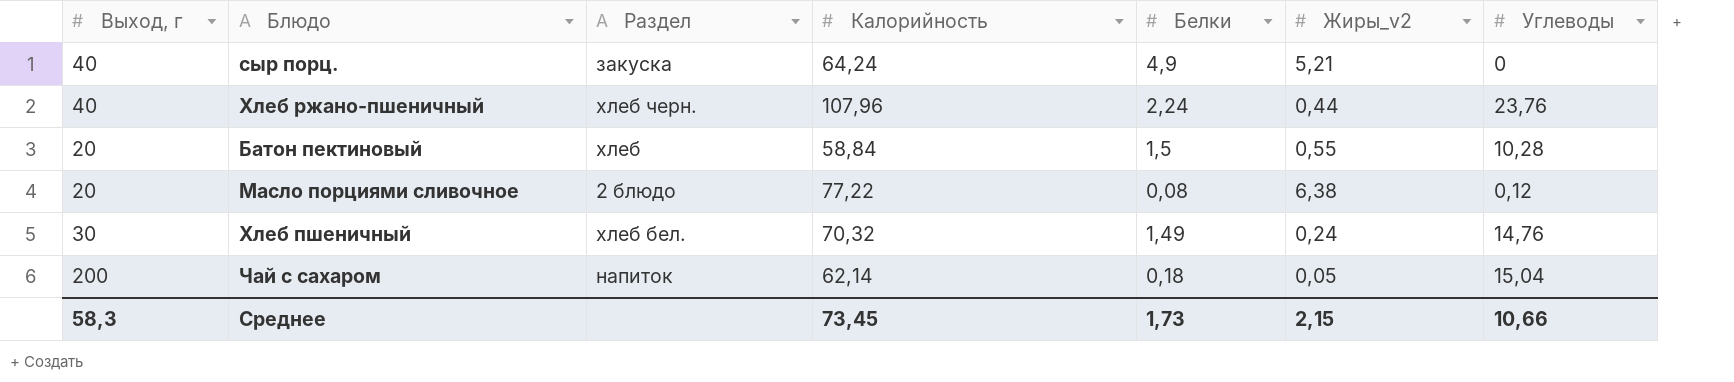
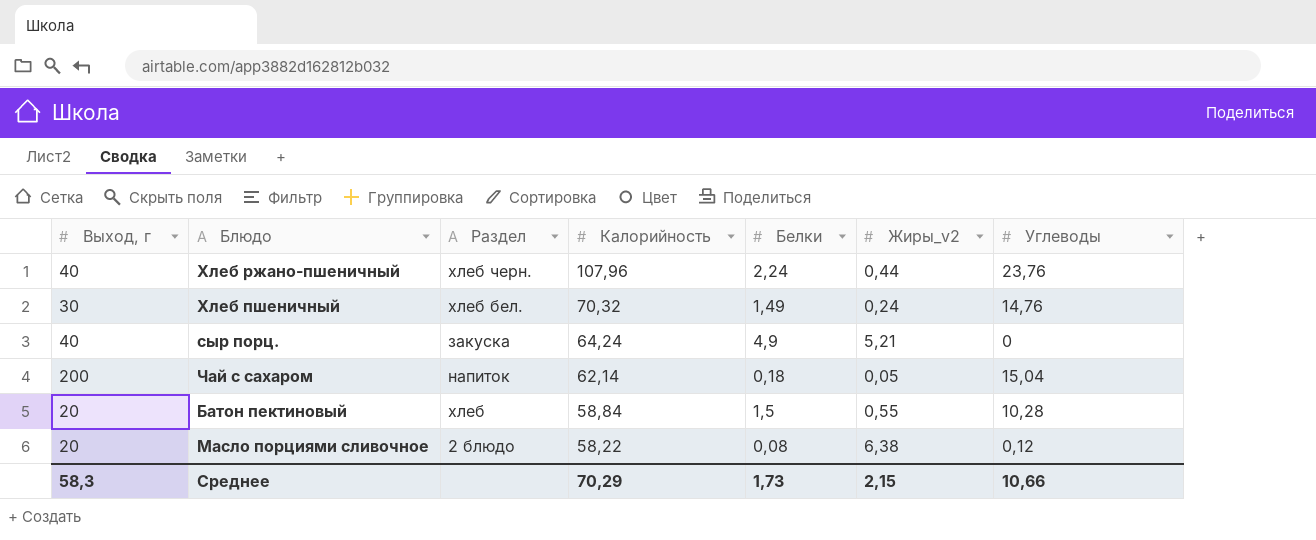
row order: none -> Калорийность descending
Масло порциями сливочное | Калорийность: 77,22 -> 58,22
Среднее | Калорийность: 73,45 -> 70,29

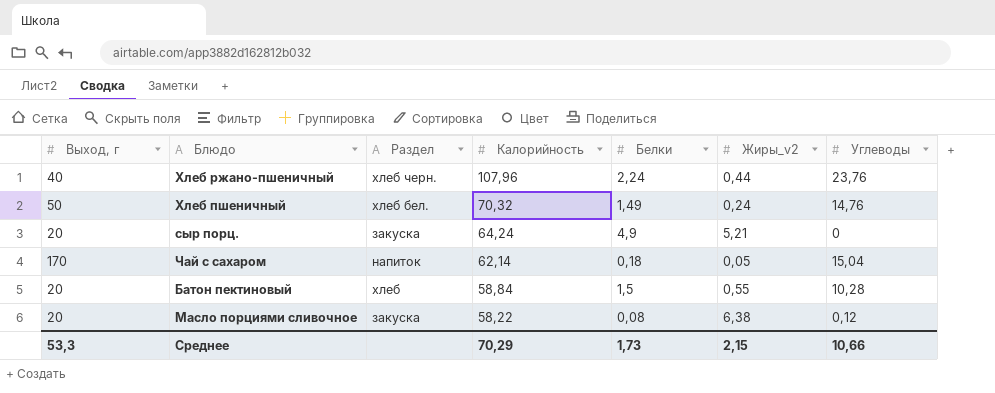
Хлеб пшеничный | Выход, г: 30 -> 50
сыр порц. | Выход, г: 40 -> 20
Чай с сахаром | Выход, г: 200 -> 170
Масло порциями сливочное | Раздел: 2 блюдо -> закуска
Среднее | Выход, г: 58,3 -> 53,3

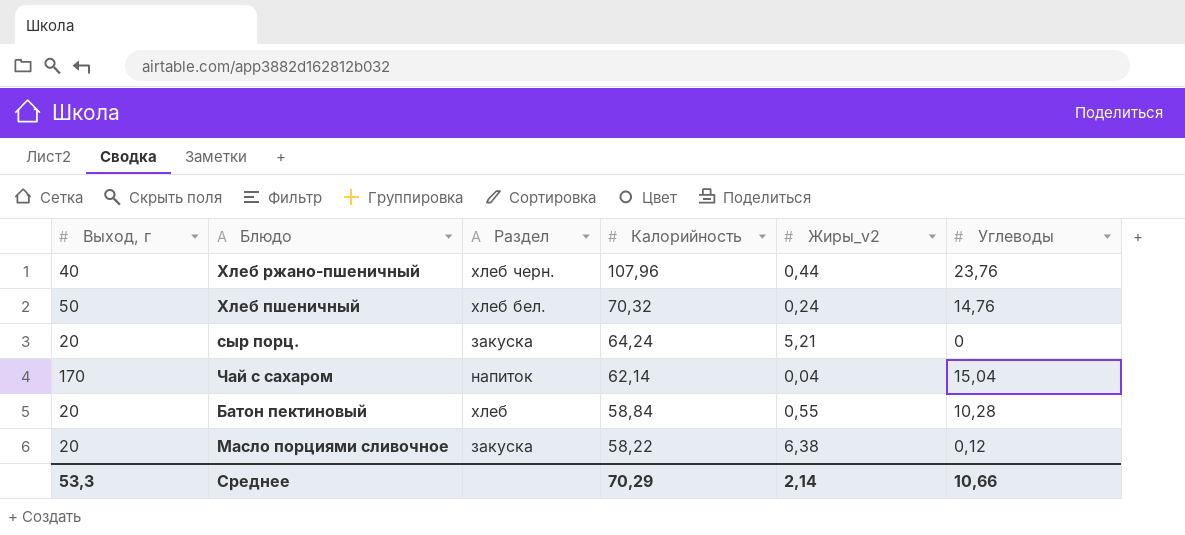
column Белки | position: 5 -> none
Чай с сахаром | Жиры_v2: 0,05 -> 0,04
Среднее | Жиры_v2: 2,15 -> 2,14

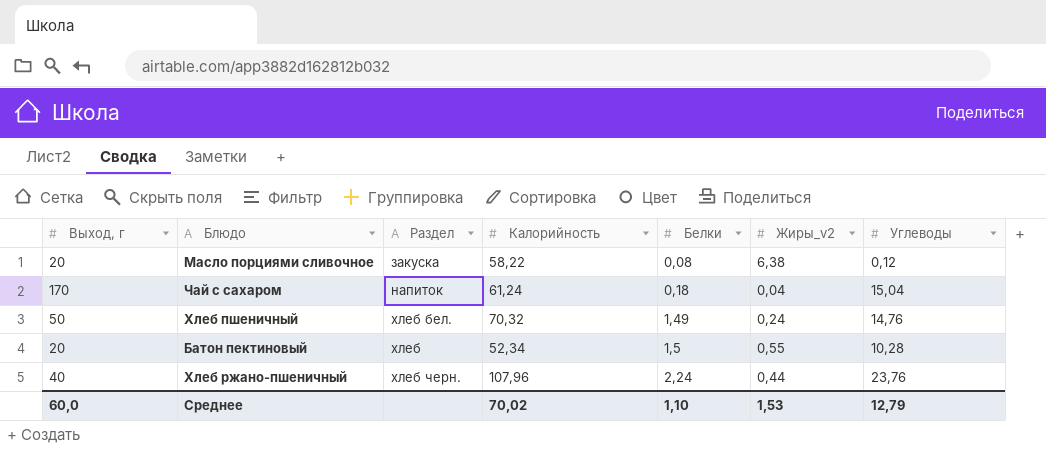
row order: Калорийность descending -> Белки ascending
column Белки | position: none -> 5
row сыр порц.: 20 | закуска | 64,24 | 5,21 | 0 -> none
Чай с сахаром | Калорийность: 62,14 -> 61,24
Батон пектиновый | Калорийность: 58,84 -> 52,34
Среднее | Выход, г: 53,3 -> 60,0
Среднее | Калорийность: 70,29 -> 70,02
Среднее | Жиры_v2: 2,14 -> 1,53
Среднее | Углеводы: 10,66 -> 12,79

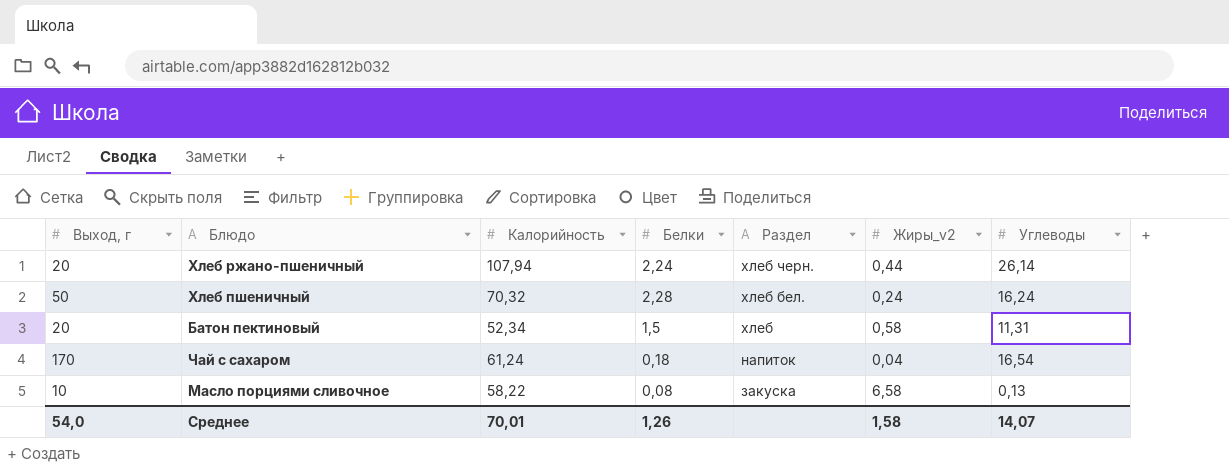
row order: Белки ascending -> Раздел descending
column Раздел | position: 3 -> 5
Хлеб ржано-пшеничный | Выход, г: 40 -> 20
Хлеб ржано-пшеничный | Калорийность: 107,96 -> 107,94
Хлеб ржано-пшеничный | Углеводы: 23,76 -> 26,14
Хлеб пшеничный | Белки: 1,49 -> 2,28
Хлеб пшеничный | Углеводы: 14,76 -> 16,24
Батон пектиновый | Жиры_v2: 0,55 -> 0,58
Батон пектиновый | Углеводы: 10,28 -> 11,31
Чай с сахаром | Углеводы: 15,04 -> 16,54
Масло порциями сливочное | Выход, г: 20 -> 10
Масло порциями сливочное | Жиры_v2: 6,38 -> 6,58
Масло порциями сливочное | Углеводы: 0,12 -> 0,13
Среднее | Выход, г: 60,0 -> 54,0
Среднее | Калорийность: 70,02 -> 70,01
Среднее | Белки: 1,10 -> 1,26
Среднее | Жиры_v2: 1,53 -> 1,58
Среднее | Углеводы: 12,79 -> 14,07

